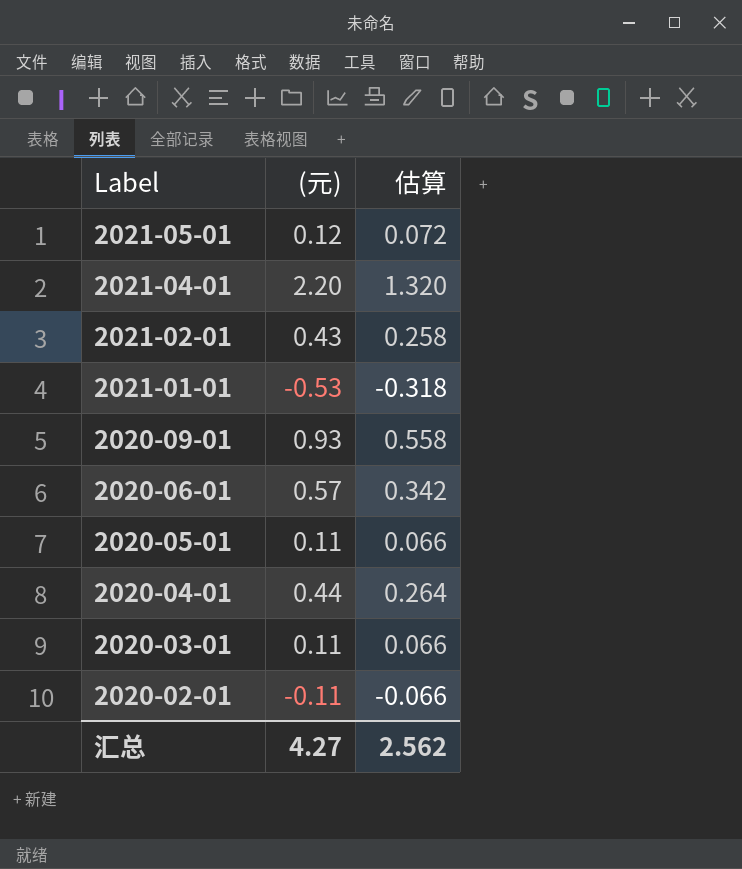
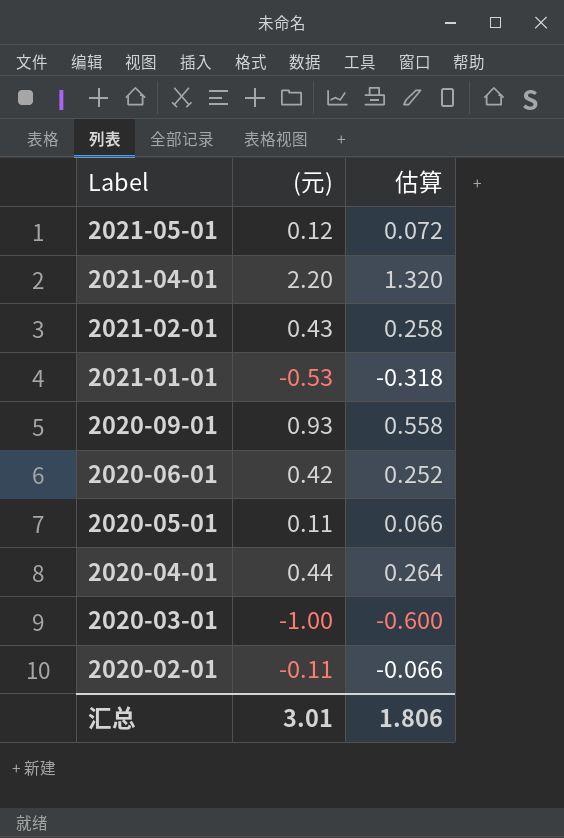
2020-06-01 | (元): 0.57 -> 0.42
2020-06-01 | 估算: 0.342 -> 0.252
2020-03-01 | (元): 0.11 -> -1.00
2020-03-01 | 估算: 0.066 -> -0.600
汇总 | (元): 4.27 -> 3.01
汇总 | 估算: 2.562 -> 1.806

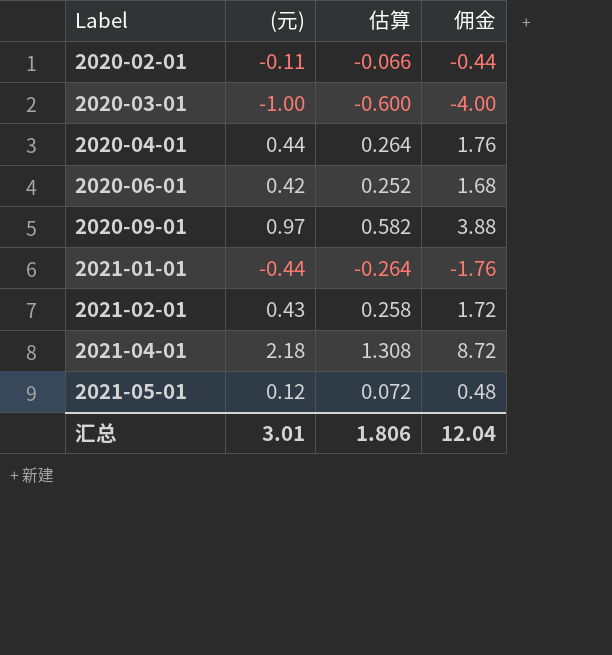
row order: Label descending -> Label ascending
column 佣金 | formula: none -> [(元)] * 4
row 2020-05-01: 0.11 | 0.066 -> none
2020-09-01 | (元): 0.93 -> 0.97
2020-09-01 | 估算: 0.558 -> 0.582
2021-01-01 | (元): -0.53 -> -0.44
2021-01-01 | 估算: -0.318 -> -0.264
2021-04-01 | (元): 2.20 -> 2.18
2021-04-01 | 估算: 1.320 -> 1.308

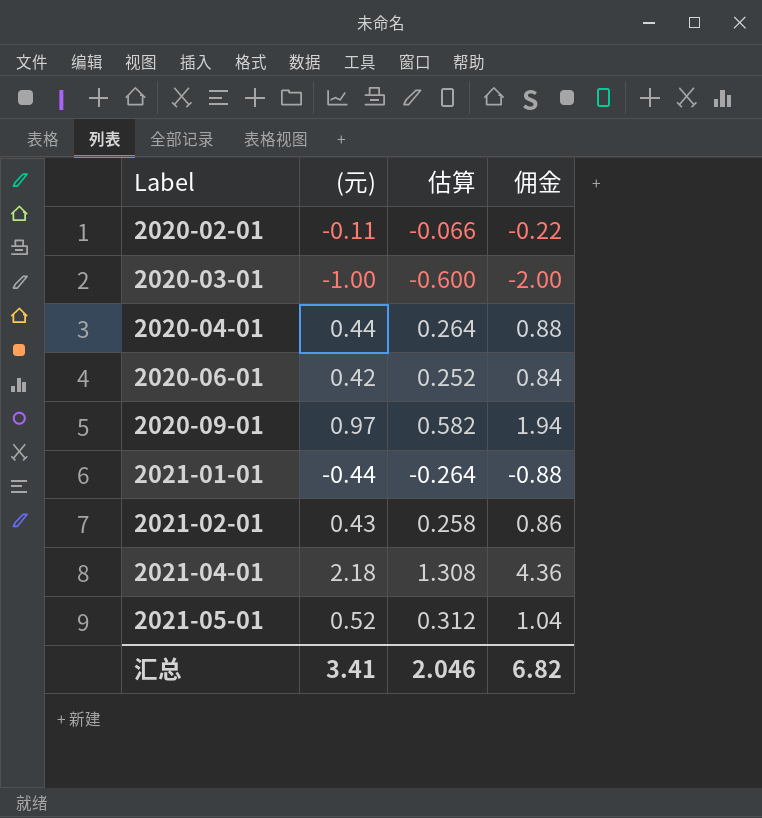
column 佣金 | formula: [(元)] * 4 -> [(元)] * 2
2021-05-01 | (元): 0.12 -> 0.52
2021-05-01 | 估算: 0.072 -> 0.312
汇总 | (元): 3.01 -> 3.41
汇总 | 估算: 1.806 -> 2.046
汇总 | 佣金: 12.04 -> 6.82

